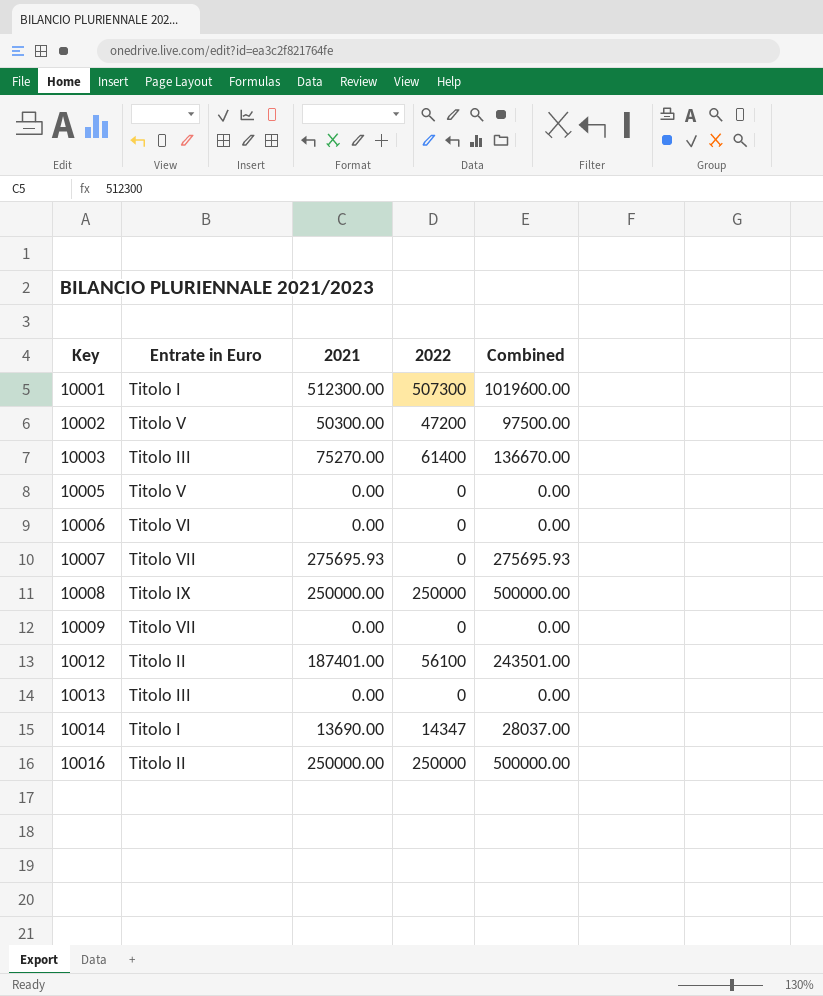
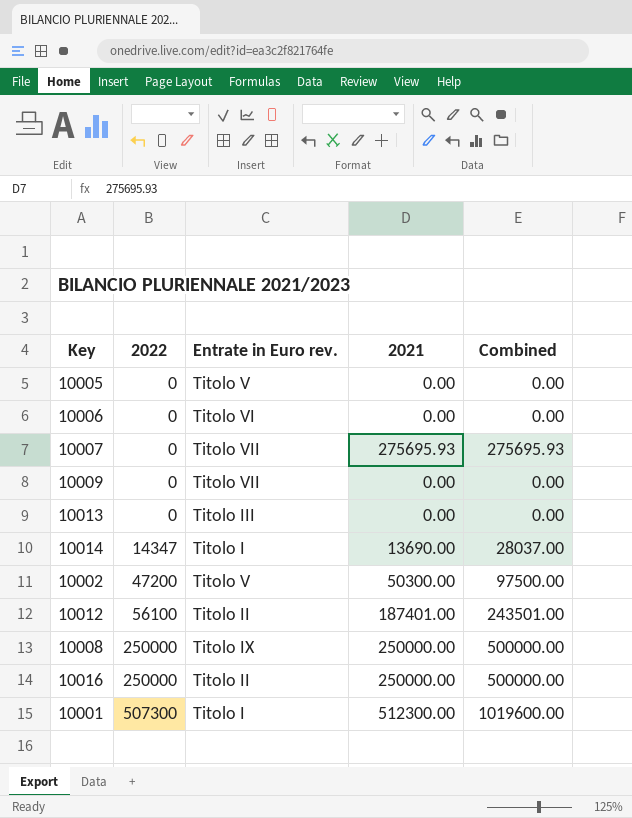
row order: Key ascending -> 2022 ascending
column 2022 | position: 4 -> 2
column name: Entrate in Euro -> Entrate in Euro rev.
row 10003: Titolo III | 75270.00 | 61400 | 136670.00 -> none

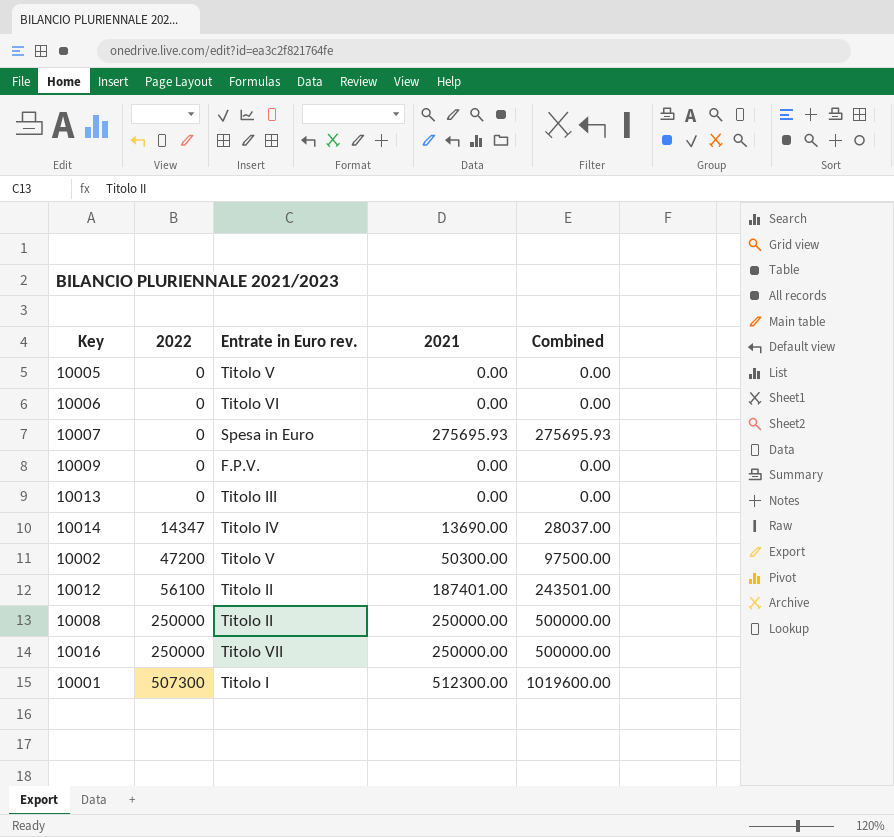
10007 | Entrate in Euro rev.: Titolo VII -> Spesa in Euro
10009 | Entrate in Euro rev.: Titolo VII -> F.P.V.
10014 | Entrate in Euro rev.: Titolo I -> Titolo IV
10008 | Entrate in Euro rev.: Titolo IX -> Titolo II
10016 | Entrate in Euro rev.: Titolo II -> Titolo VII

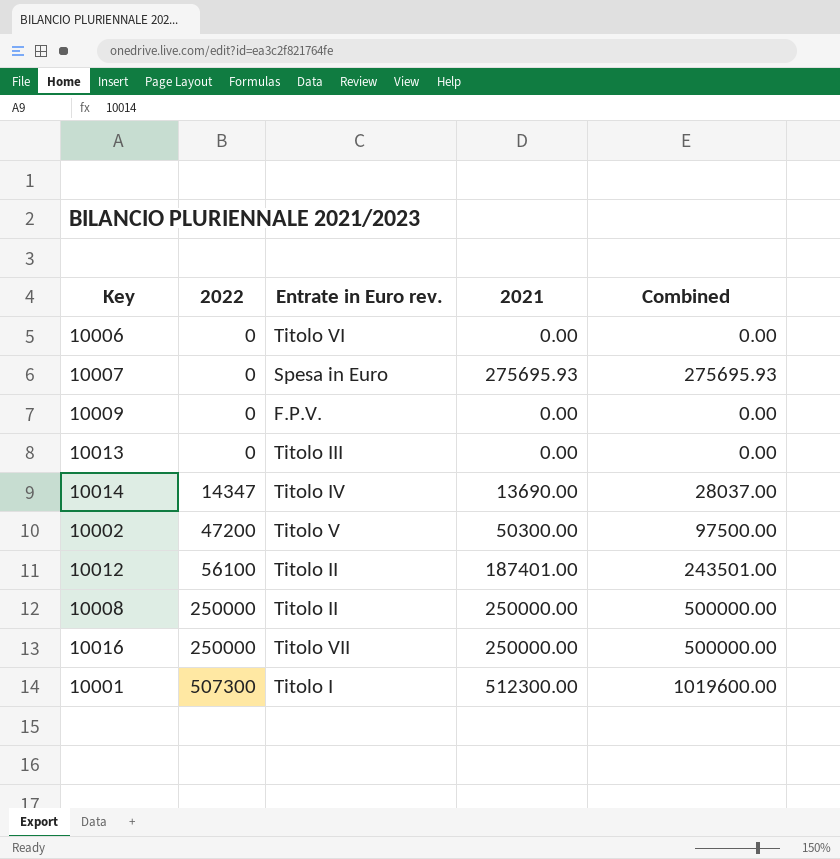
row 10005: 0 | Titolo V | 0.00 | 0.00 -> none

